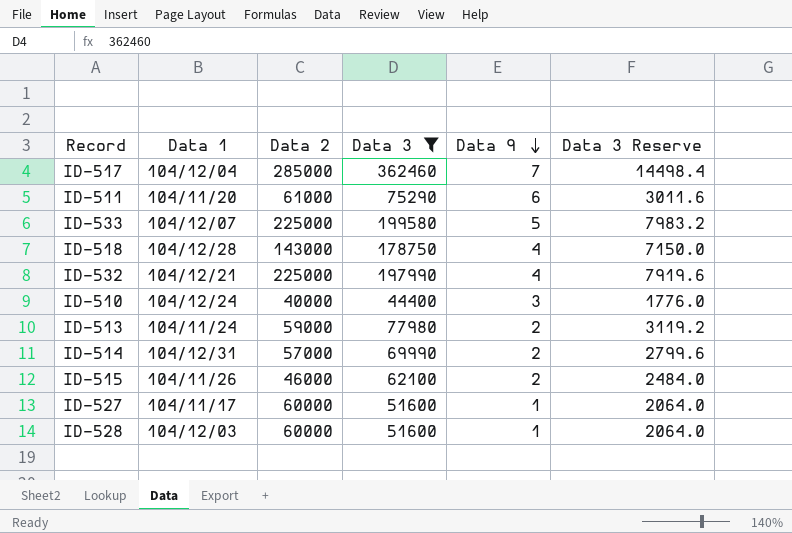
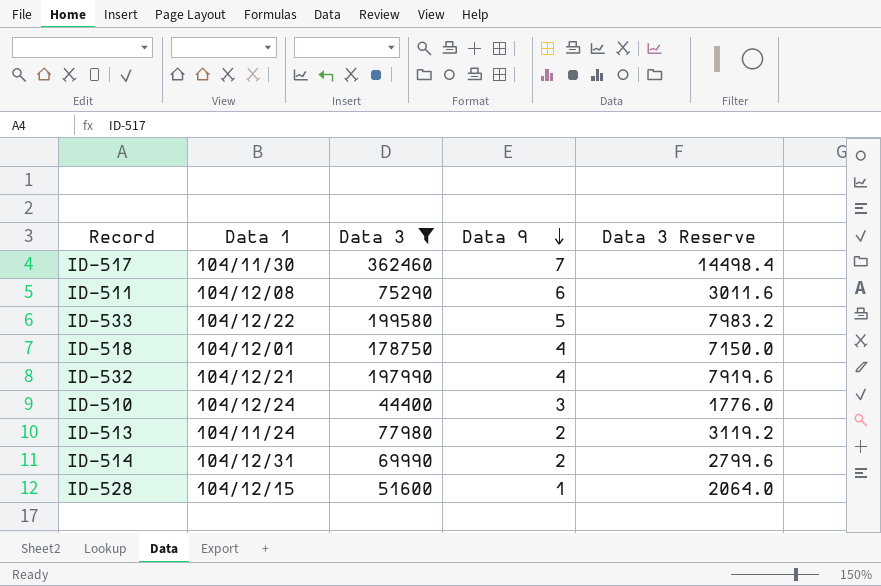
column Data 2 | position: 3 -> none
row ID-515: 104/11/26 | 46000 | 62100 | 2 | 2484.0 -> none
row ID-527: 104/11/17 | 60000 | 51600 | 1 | 2064.0 -> none
ID-517 | Data 1: 104/12/04 -> 104/11/30
ID-511 | Data 1: 104/11/20 -> 104/12/08
ID-533 | Data 1: 104/12/07 -> 104/12/22
ID-518 | Data 1: 104/12/28 -> 104/12/01
ID-528 | Data 1: 104/12/03 -> 104/12/15

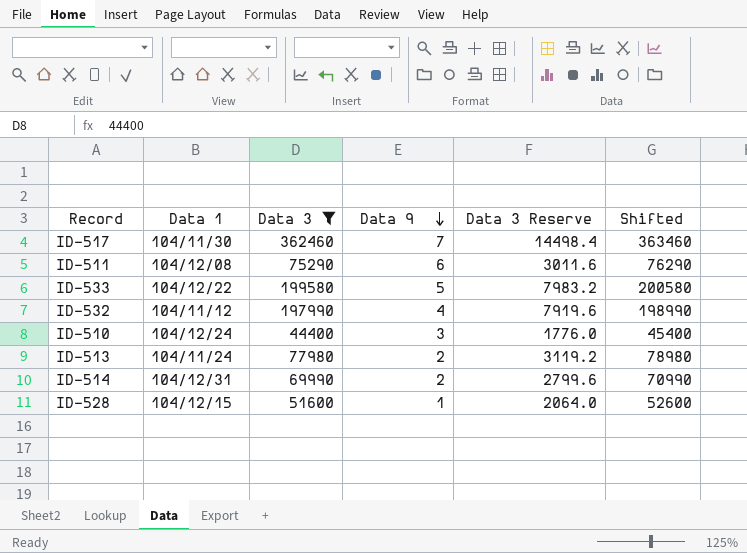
column Shifted | formula: none -> [Data 3] + 1000
row ID-518: 104/12/01 | 178750 | 4 | 7150.0 -> none
ID-532 | Data 1: 104/12/21 -> 104/11/12

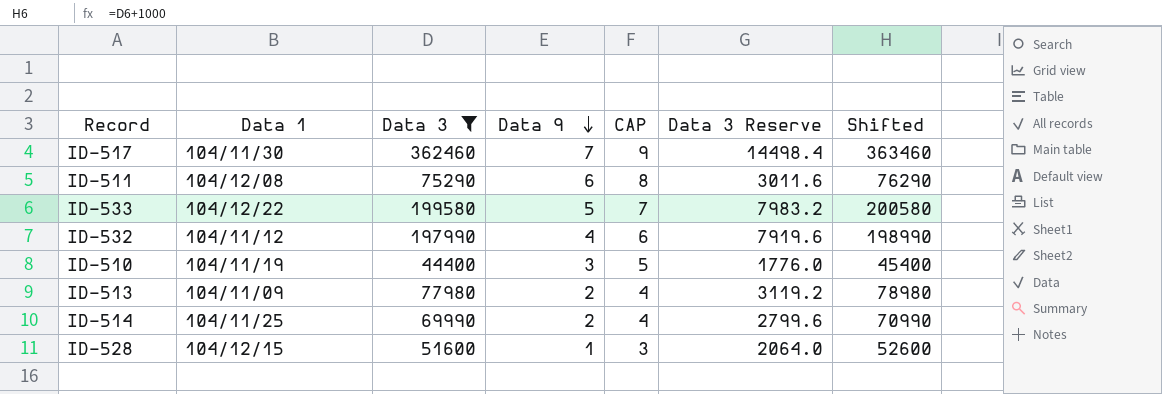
column CAP | formula: none -> [Data 9] + 2
ID-510 | Data 1: 104/12/24 -> 104/11/19
ID-513 | Data 1: 104/11/24 -> 104/11/09
ID-514 | Data 1: 104/12/31 -> 104/11/25

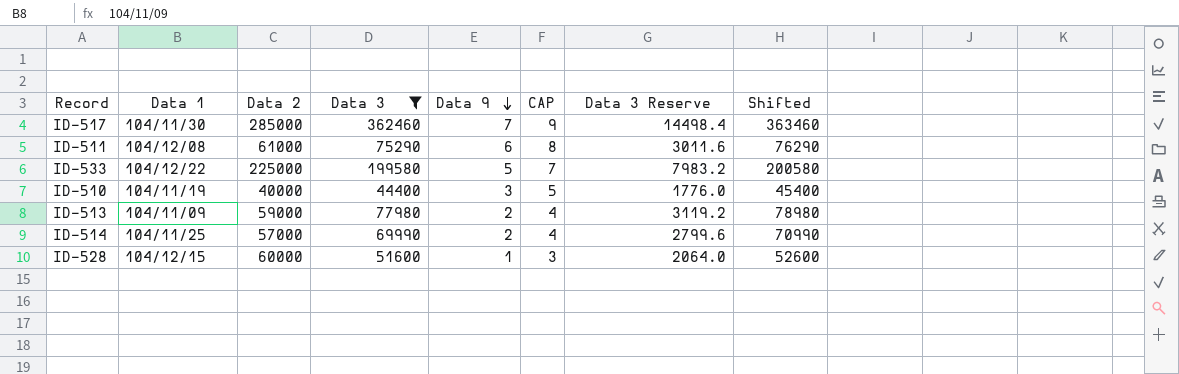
column Data 2 | position: none -> 3
row ID-532: 104/11/12 | 197990 | 4 | 6 | 7919.6 | 198990 -> none

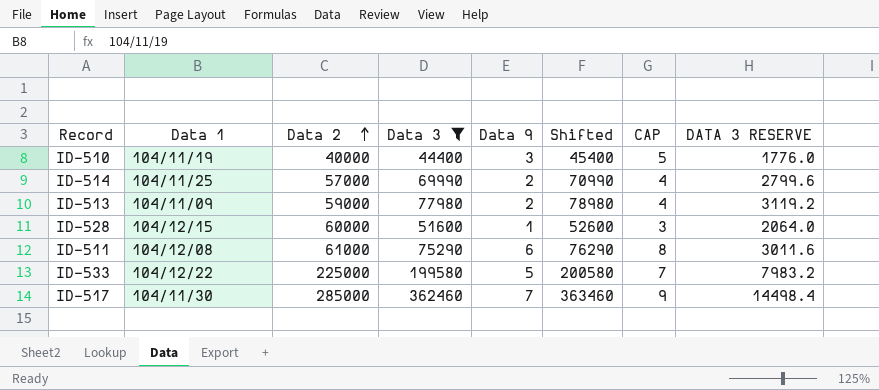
row order: Data 9 descending -> Data 2 ascending
column Shifted | position: 8 -> 6
column name: Data 3 Reserve -> DATA 3 RESERVE

